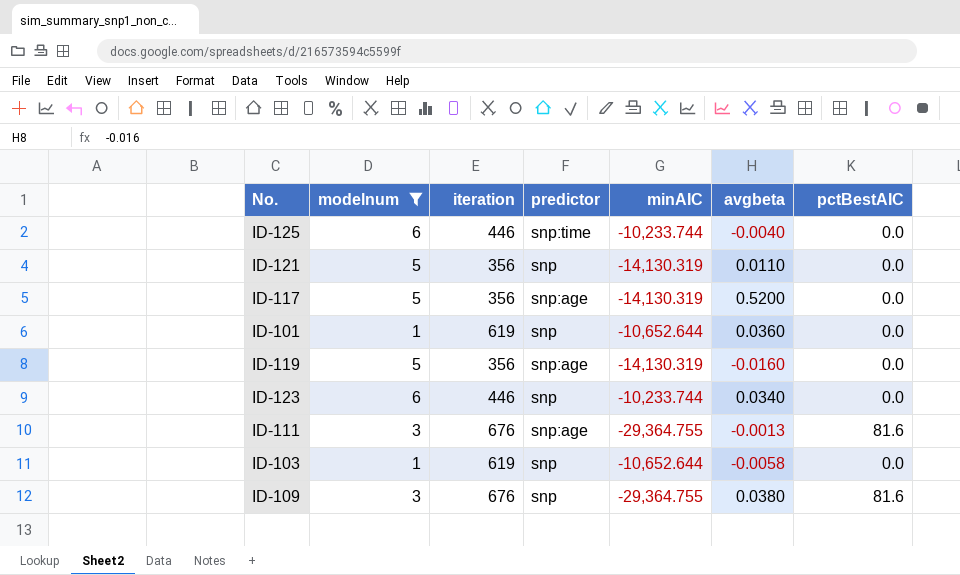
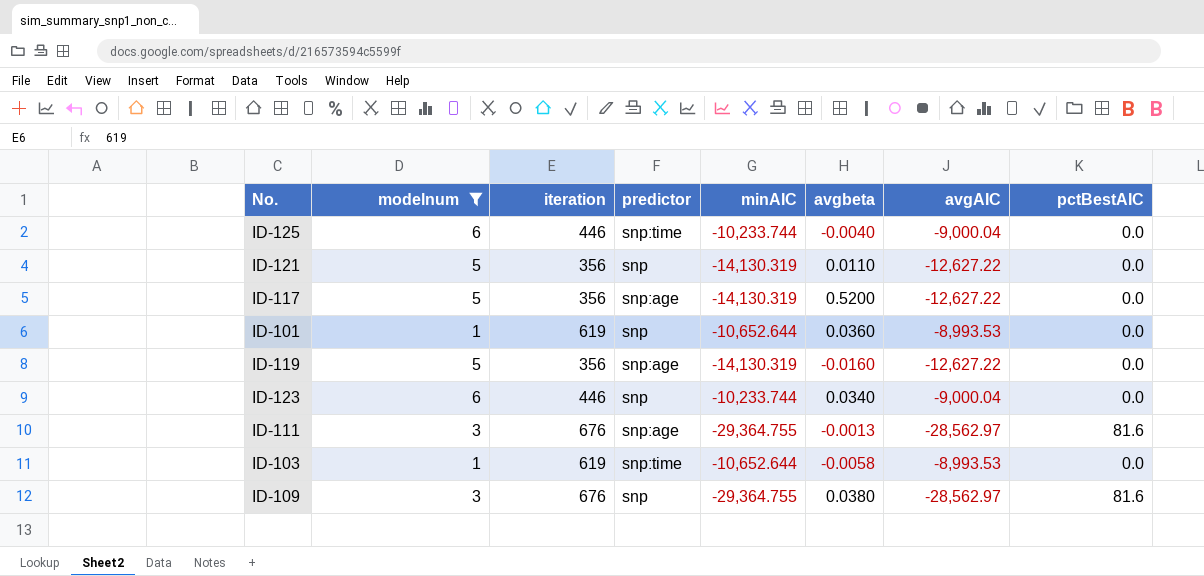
column avgAIC | position: none -> 7
ID-103 | predictor: snp -> snp:time

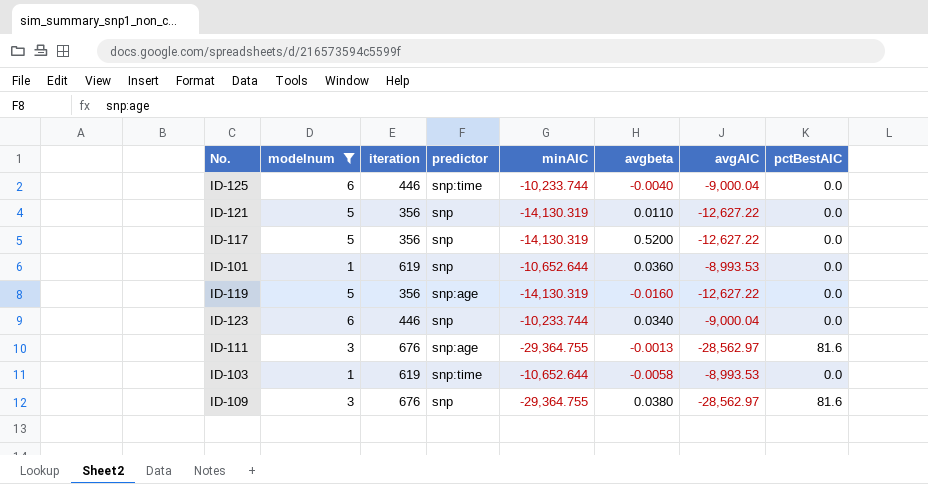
ID-117 | predictor: snp:age -> snp

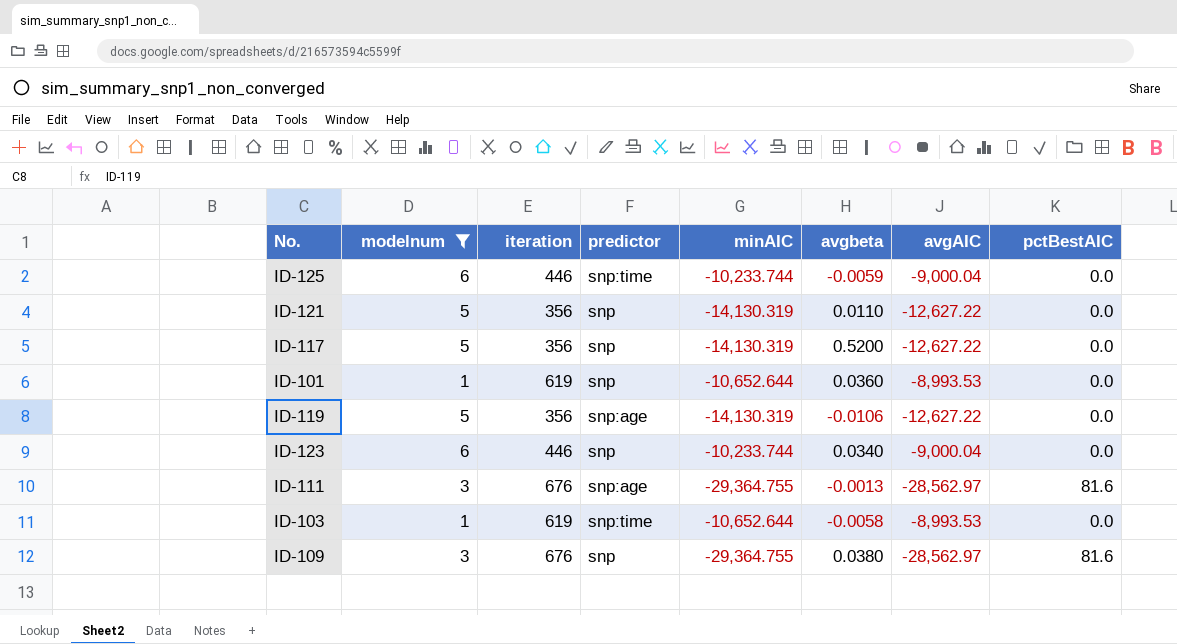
ID-125 | avgbeta: -0.0040 -> -0.0059
ID-119 | avgbeta: -0.0160 -> -0.0106

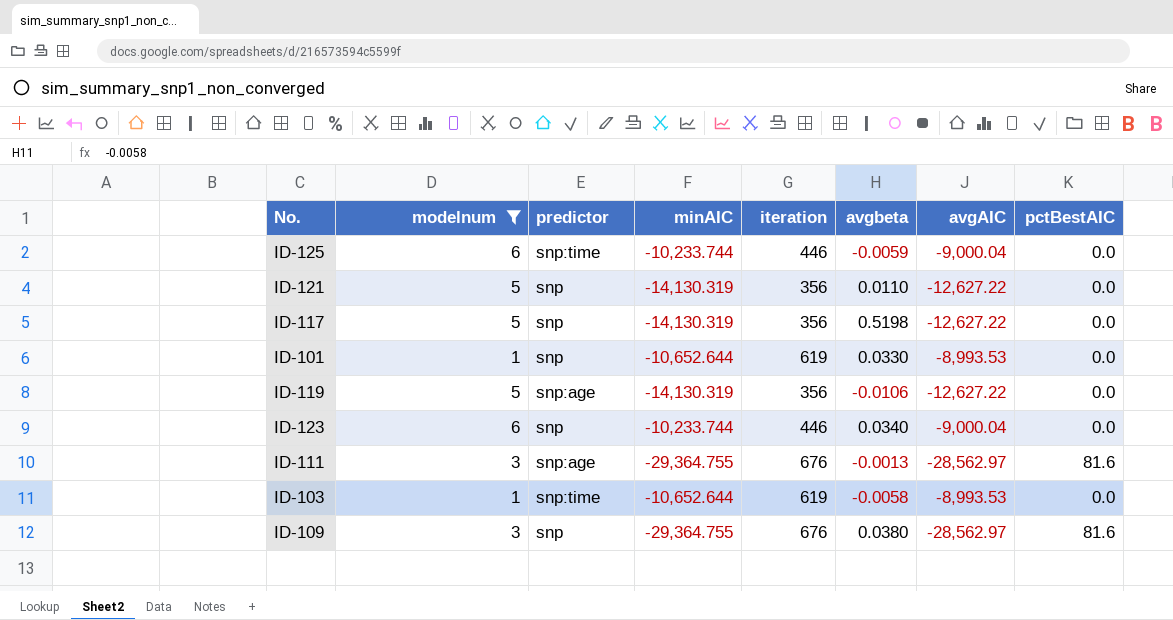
column iteration | position: 3 -> 5
ID-117 | avgbeta: 0.5200 -> 0.5198
ID-101 | avgbeta: 0.0360 -> 0.0330

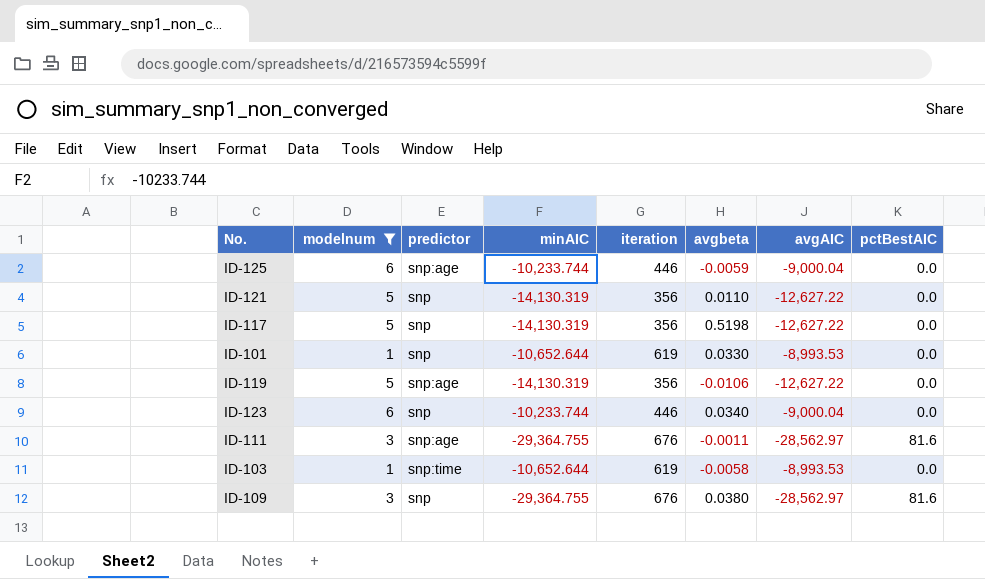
ID-125 | predictor: snp:time -> snp:age
ID-111 | avgbeta: -0.0013 -> -0.0011

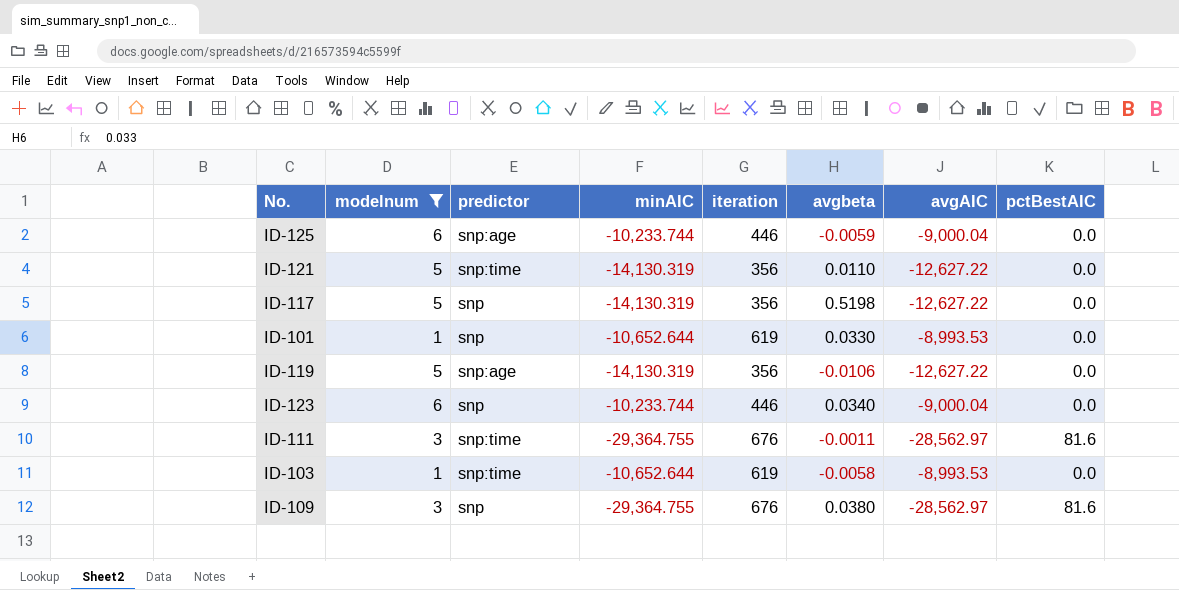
ID-121 | predictor: snp -> snp:time
ID-111 | predictor: snp:age -> snp:time

